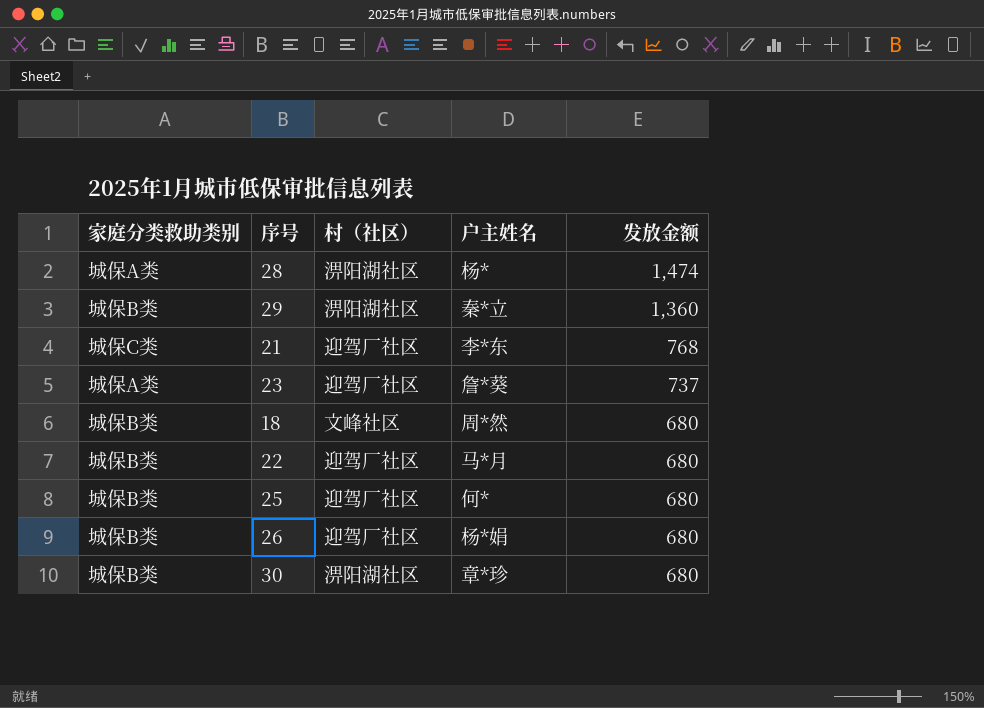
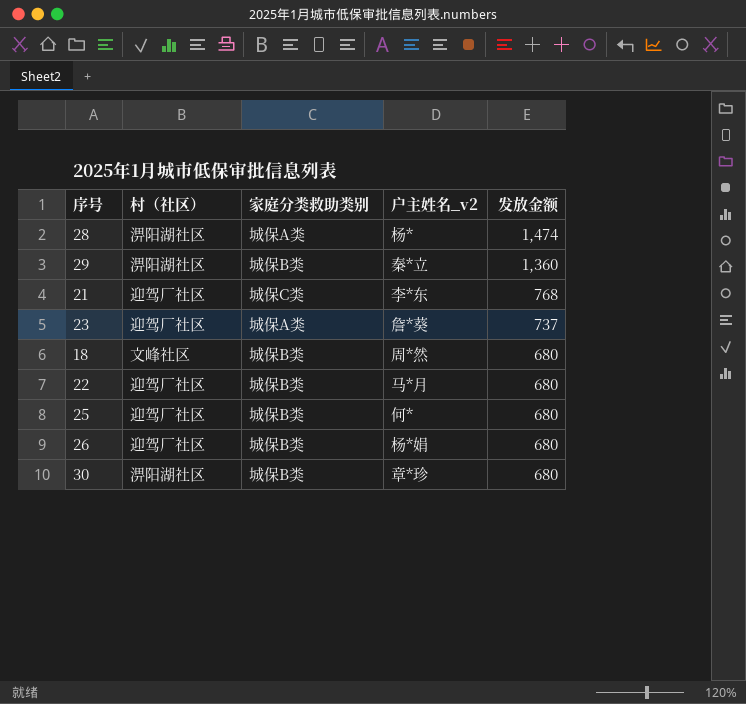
column 家庭分类救助类别 | position: 1 -> 3
column name: 户主姓名 -> 户主姓名_v2

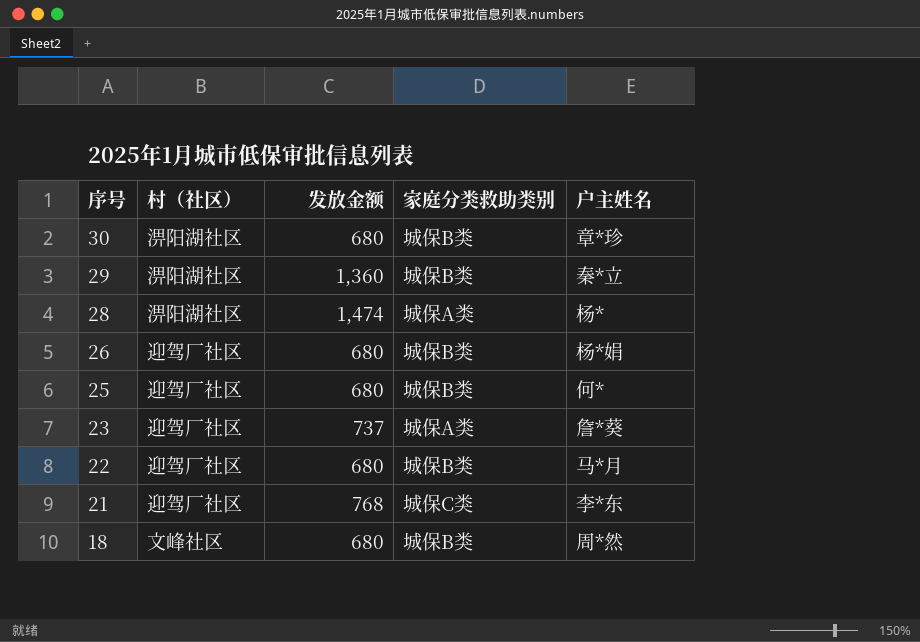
row order: 发放金额 descending -> 序号 descending
column 发放金额 | position: 5 -> 3
column name: 户主姓名_v2 -> 户主姓名

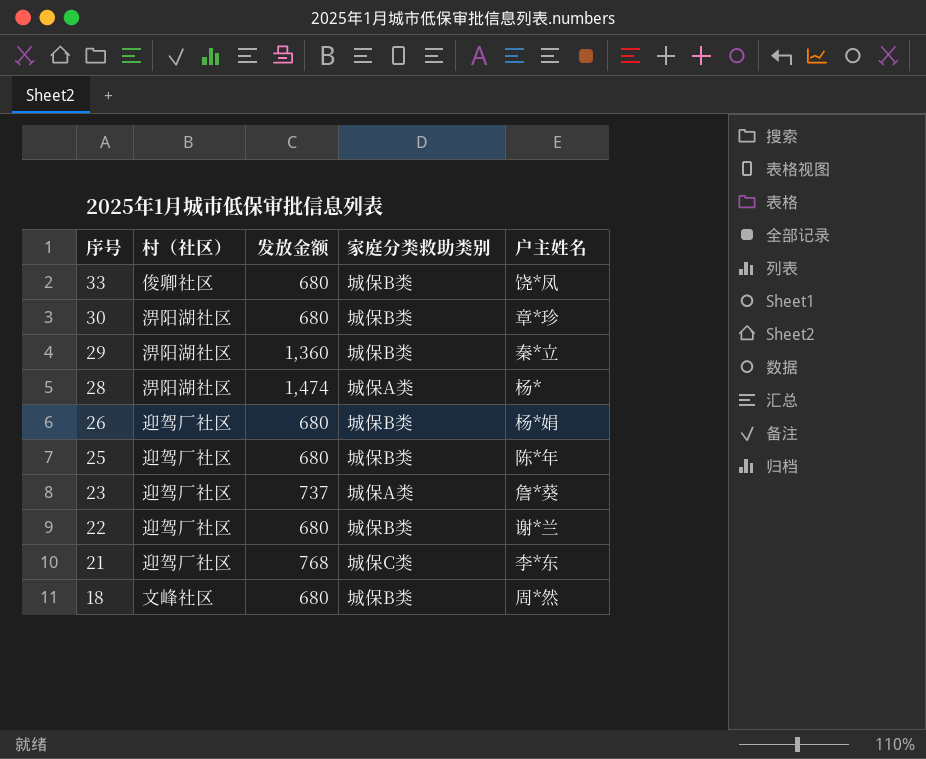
row 33: none -> 俊卿社区 | 680 | 城保B类 | 饶*凤
25 | 户主姓名: 何* -> 陈*年
22 | 户主姓名: 马*月 -> 谢*兰

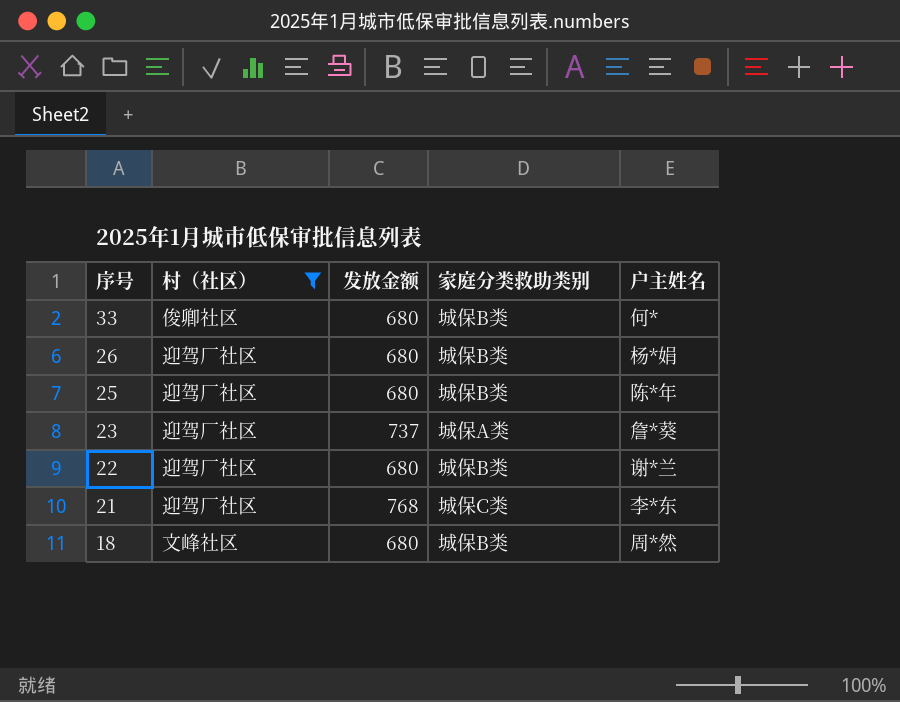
filter: none -> 村（社区） != 淠阳湖社区
33 | 户主姓名: 饶*凤 -> 何*

